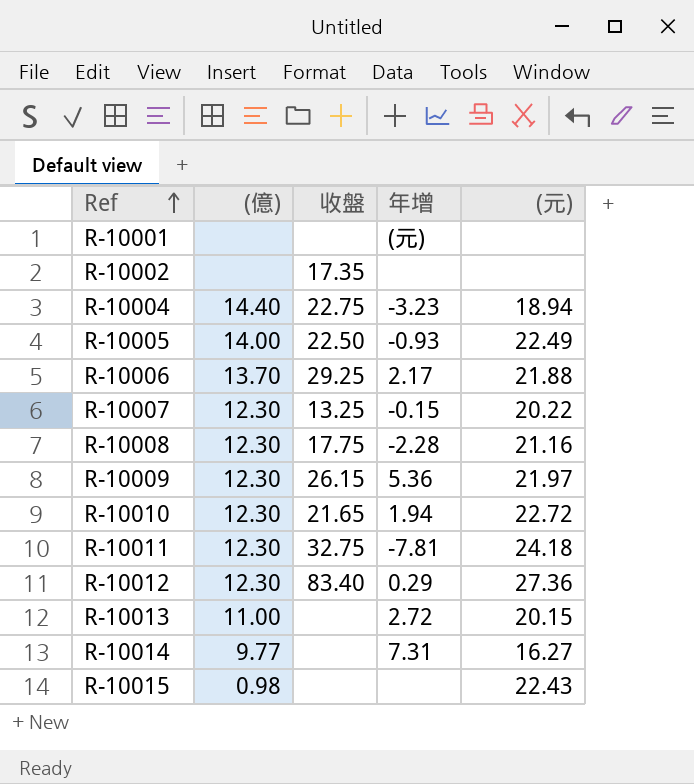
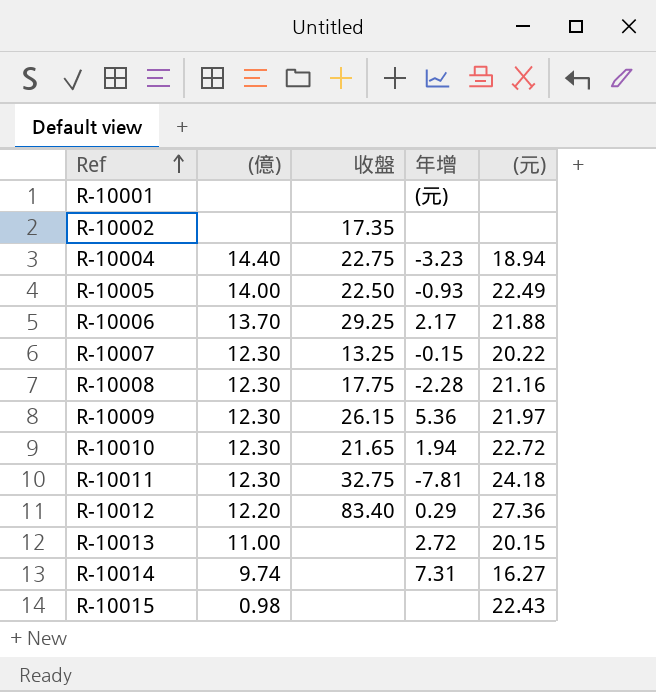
R-10012 | (億): 12.30 -> 12.20
R-10014 | (億): 9.77 -> 9.74

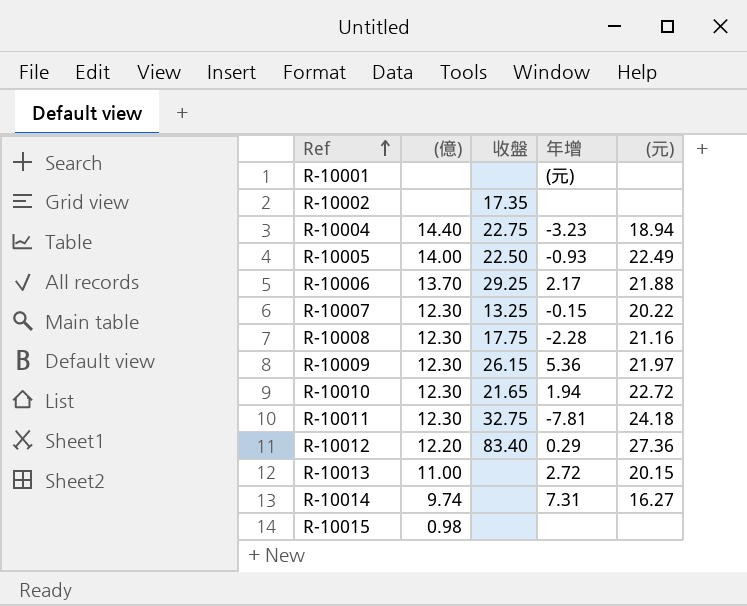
R-10015 | (元): 22.43 -> none

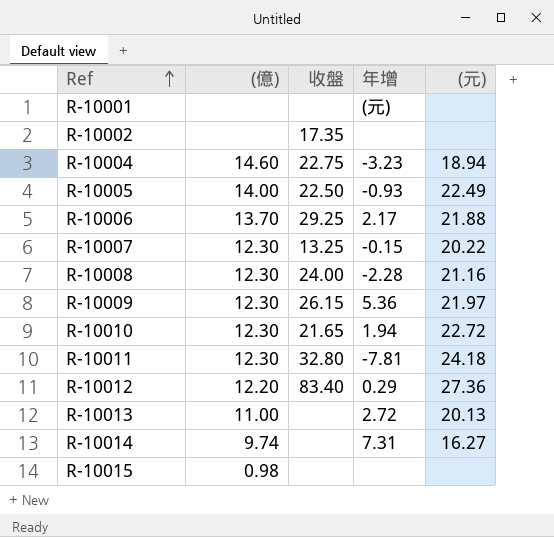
R-10004 | (億): 14.40 -> 14.60
R-10008 | 收盤: 17.75 -> 24.00
R-10011 | 收盤: 32.75 -> 32.80
R-10013 | (元): 20.15 -> 20.13

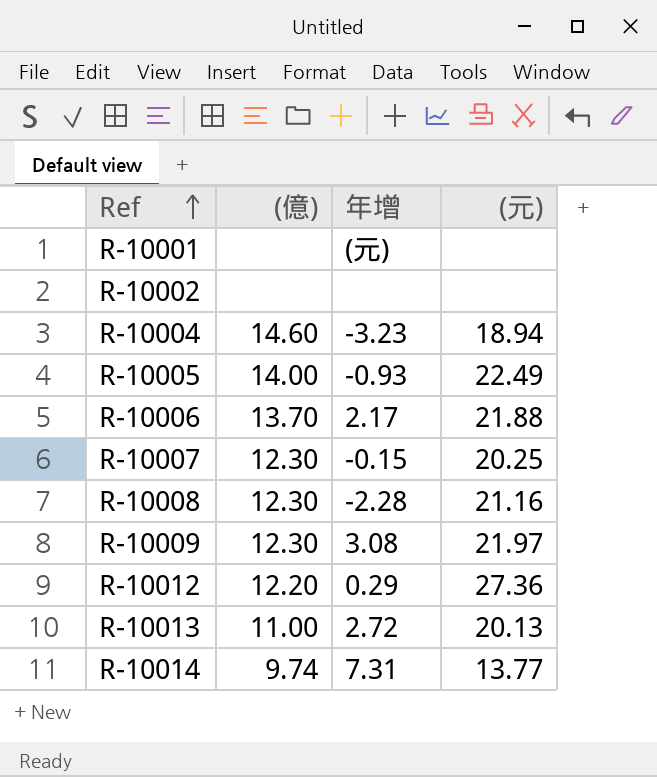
column 收盤 | position: 3 -> none
row R-10010: 12.30 | 21.65 | 1.94 | 22.72 -> none
row R-10011: 12.30 | 32.80 | -7.81 | 24.18 -> none
row R-10015: 0.98 | none | none | none -> none
R-10007 | (元): 20.22 -> 20.25
R-10009 | 年增: 5.36 -> 3.08
R-10014 | (元): 16.27 -> 13.77

